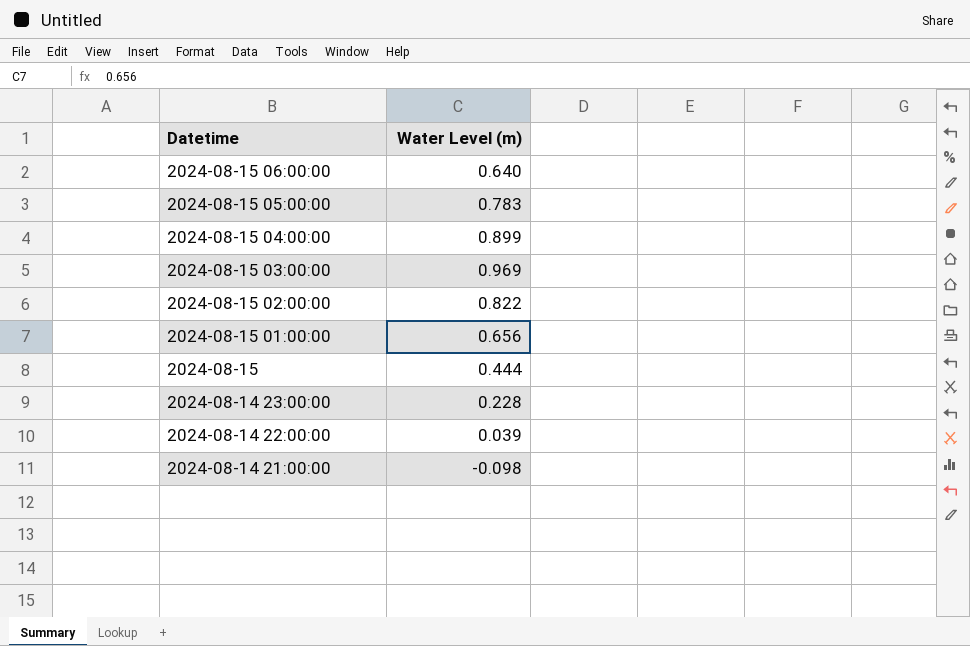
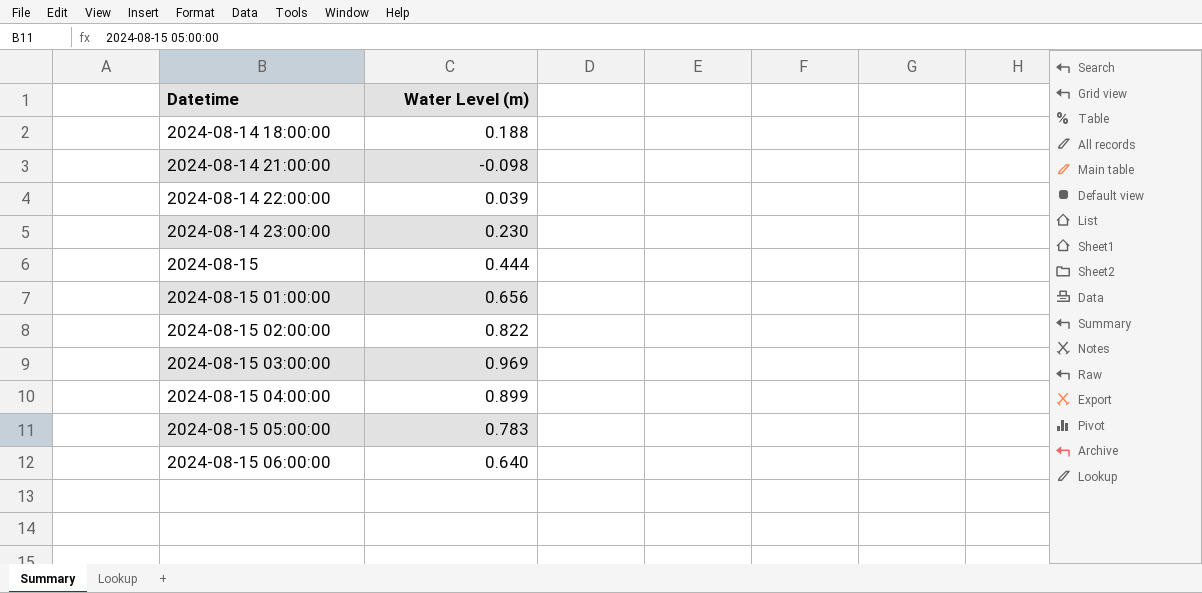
row order: Datetime descending -> Datetime ascending
row 2024-08-14 18:00:00: none -> 0.188
2024-08-14 23:00:00 | Water Level (m): 0.228 -> 0.230

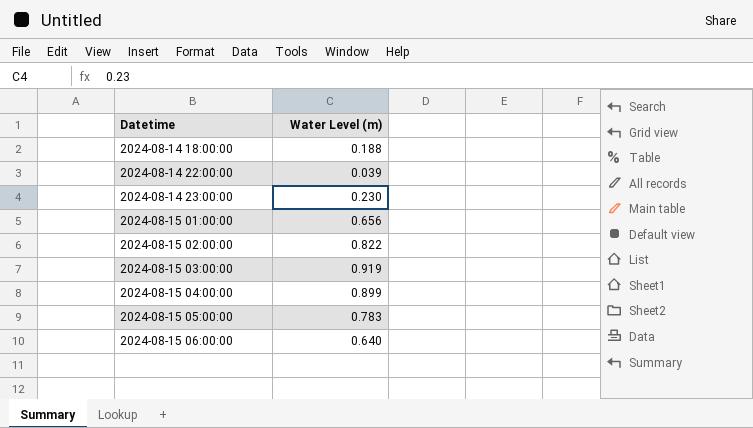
row 2024-08-14 21:00:00: -0.098 -> none
row 2024-08-15: 0.444 -> none
2024-08-15 03:00:00 | Water Level (m): 0.969 -> 0.919

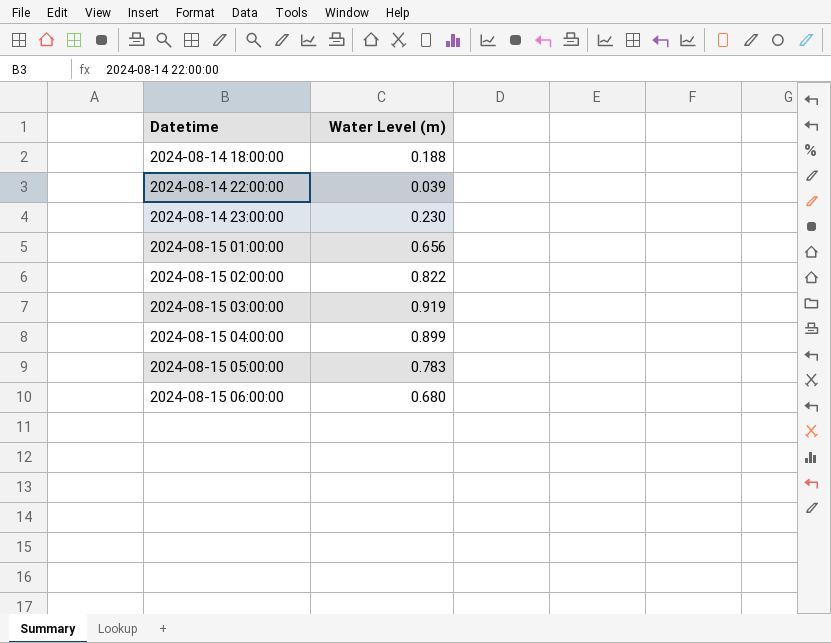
2024-08-15 06:00:00 | Water Level (m): 0.640 -> 0.680

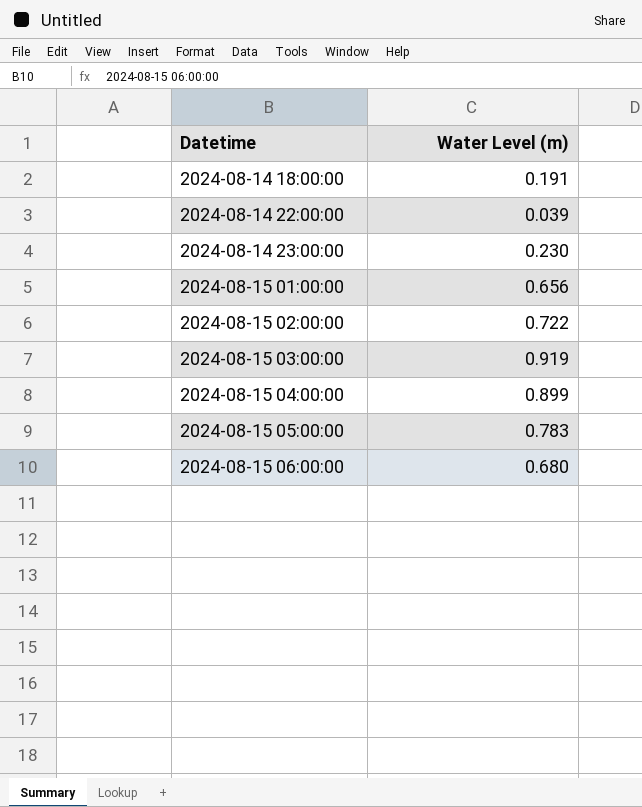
2024-08-14 18:00:00 | Water Level (m): 0.188 -> 0.191
2024-08-15 02:00:00 | Water Level (m): 0.822 -> 0.722

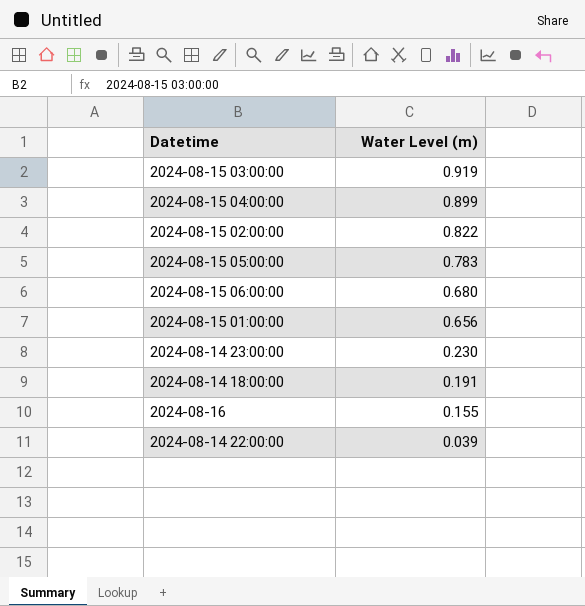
row order: Datetime ascending -> Water Level (m) descending
2024-08-15 02:00:00 | Water Level (m): 0.722 -> 0.822
row 2024-08-16: none -> 0.155

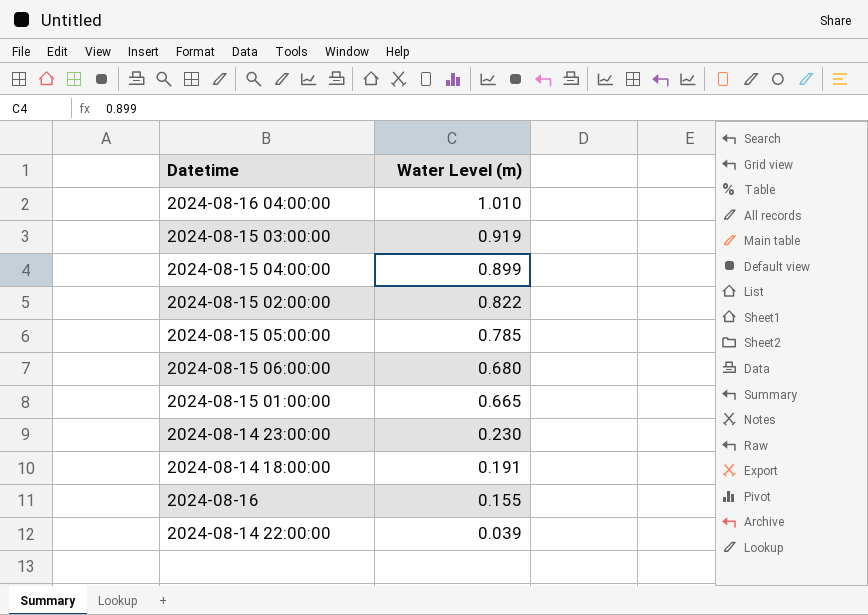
row 2024-08-16 04:00:00: none -> 1.010
2024-08-15 05:00:00 | Water Level (m): 0.783 -> 0.785
2024-08-15 01:00:00 | Water Level (m): 0.656 -> 0.665

